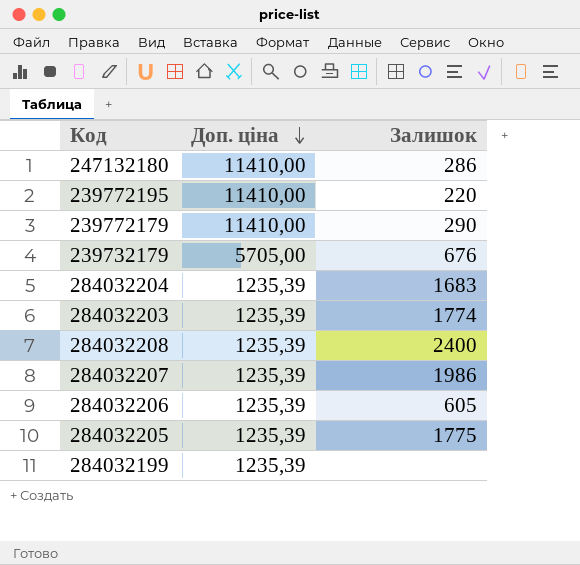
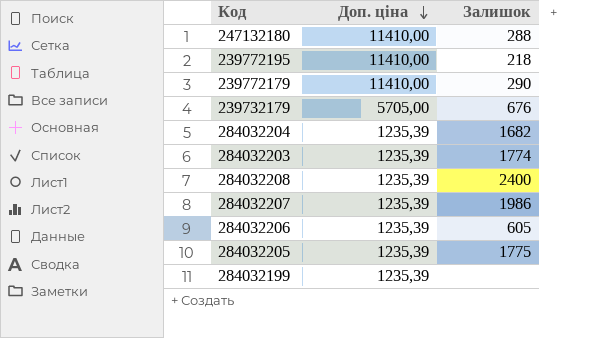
247132180 | Залишок: 286 -> 288
239772195 | Залишок: 220 -> 218
284032204 | Залишок: 1683 -> 1682

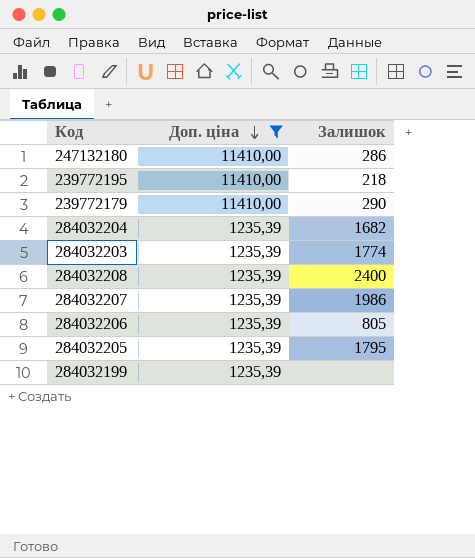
filter: none -> Доп. ціна != 5705,00
247132180 | Залишок: 288 -> 286
284032206 | Залишок: 605 -> 805
284032205 | Залишок: 1775 -> 1795

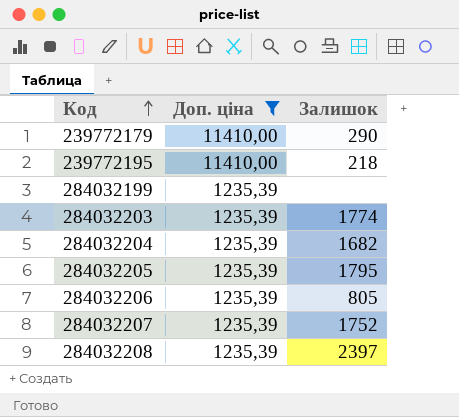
row order: Доп. ціна descending -> Код ascending
row 247132180: 11410,00 | 286 -> none
284032207 | Залишок: 1986 -> 1752
284032208 | Залишок: 2400 -> 2397

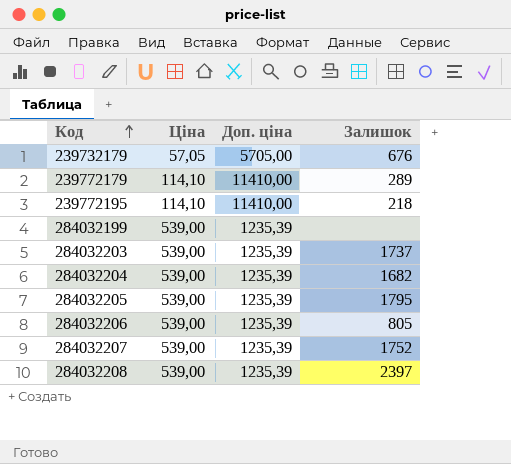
filter: Доп. ціна != 5705,00 -> none
column Ціна | position: none -> 2
239772179 | Залишок: 290 -> 289
284032203 | Залишок: 1774 -> 1737

